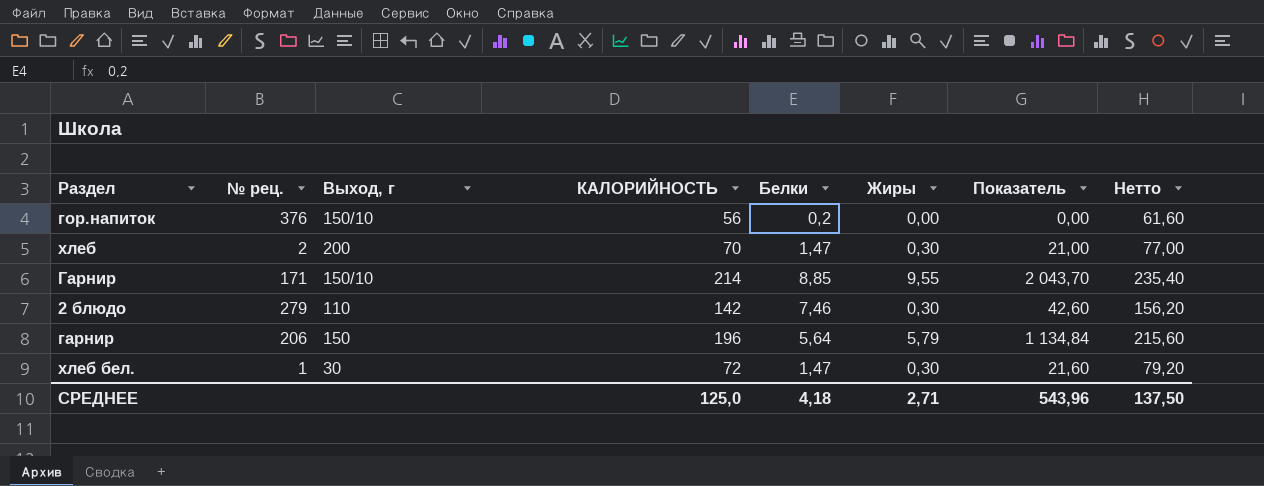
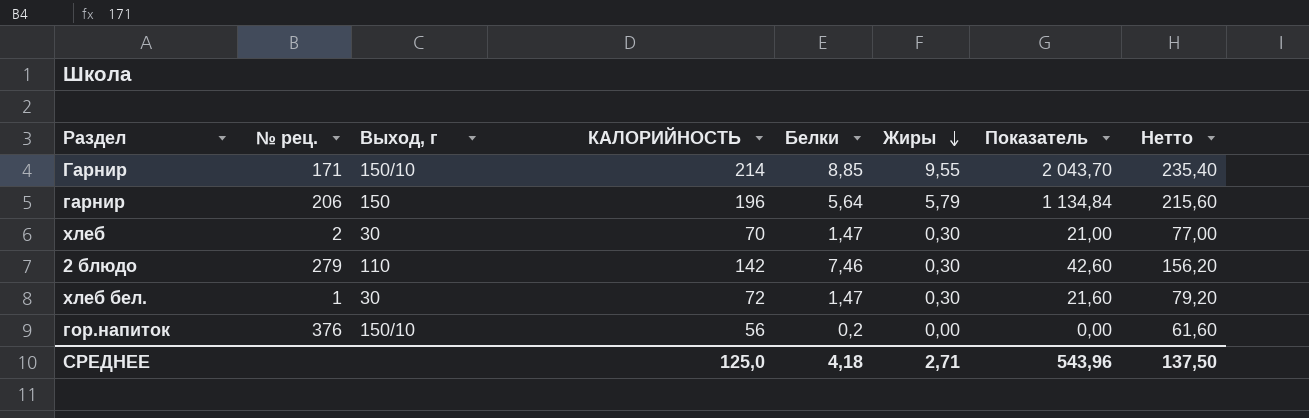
row order: none -> Жиры descending
хлеб | Выход, г: 200 -> 30

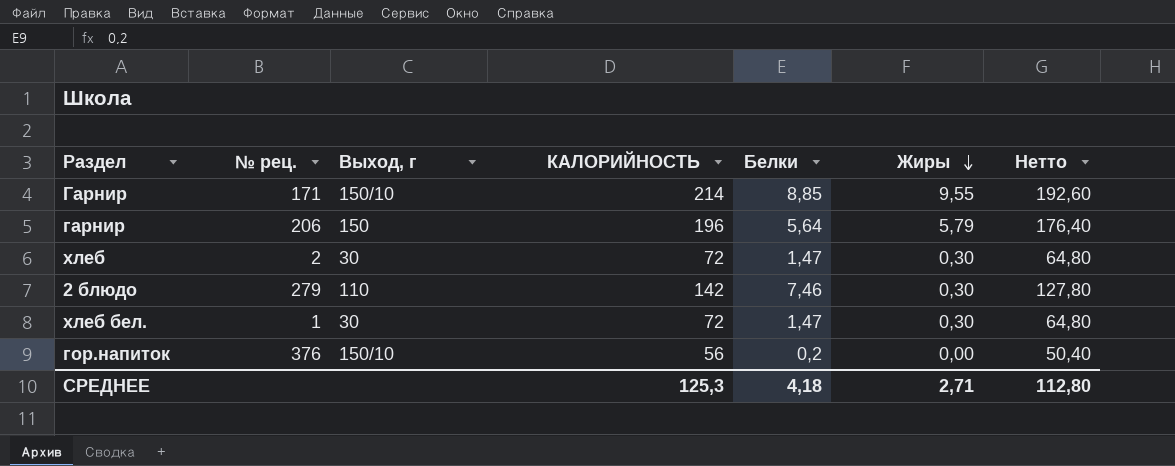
column Показатель | formula: [КАЛОРИЙНОСТЬ] * [Жиры] -> none
column Нетто | formula: [КАЛОРИЙНОСТЬ] * 1,1 -> [КАЛОРИЙНОСТЬ] * 0,9
хлеб | КАЛОРИЙНОСТЬ: 70 -> 72
СРЕДНЕЕ | КАЛОРИЙНОСТЬ: 125,0 -> 125,3
СРЕДНЕЕ | Нетто: 137,50 -> 112,80

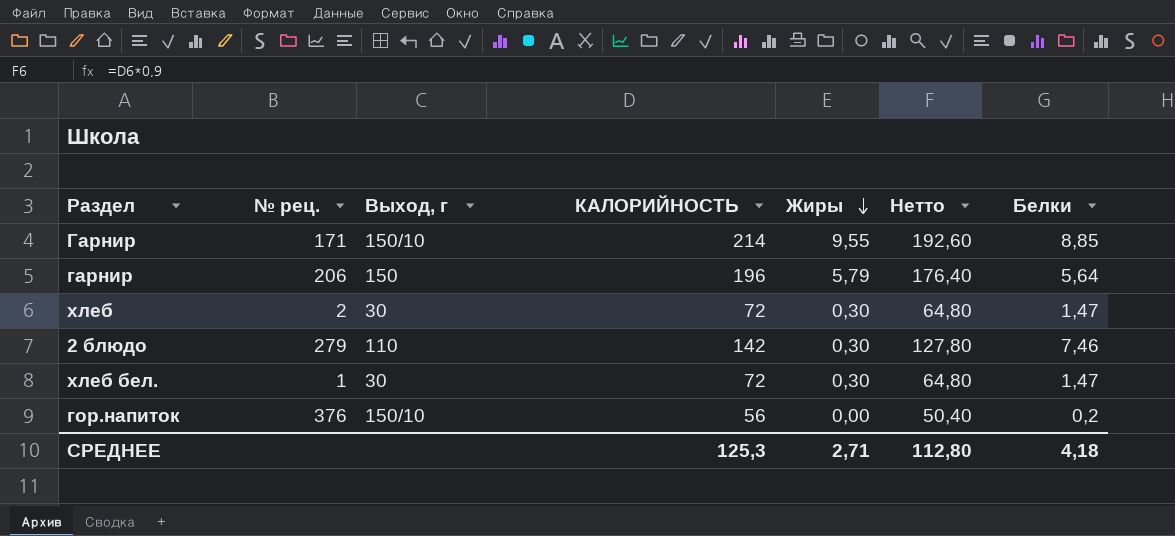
column Белки | position: 5 -> 7

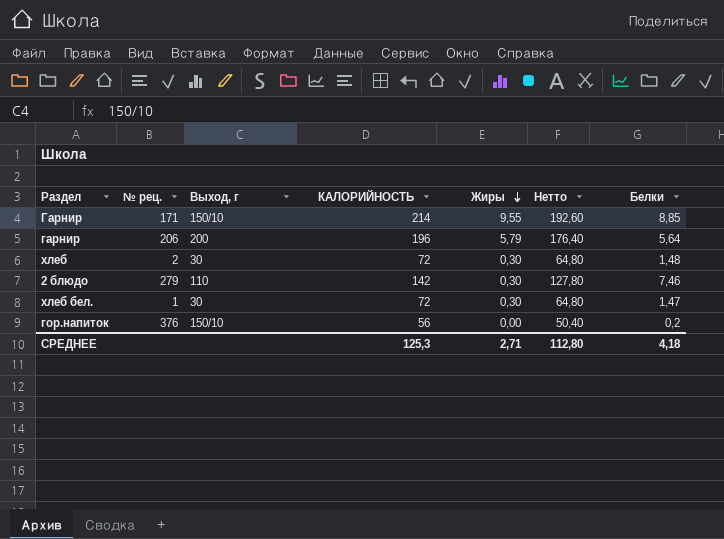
гарнир | Выход, г: 150 -> 200
хлеб | Белки: 1,47 -> 1,48

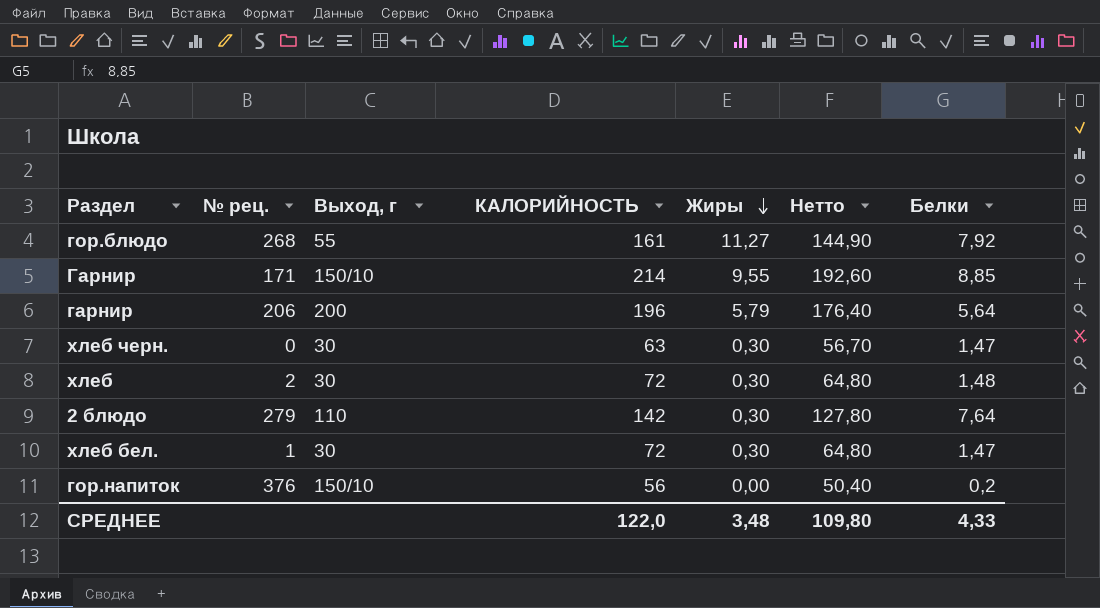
row гор.блюдо: none -> 268 | 55 | 161 | 11,27 | 144,90 | 7,92
row хлеб черн.: none -> 0 | 30 | 63 | 0,30 | 56,70 | 1,47
2 блюдо | Белки: 7,46 -> 7,64
СРЕДНЕЕ | КАЛОРИЙНОСТЬ: 125,3 -> 122,0
СРЕДНЕЕ | Жиры: 2,71 -> 3,48
СРЕДНЕЕ | Нетто: 112,80 -> 109,80
СРЕДНЕЕ | Белки: 4,18 -> 4,33

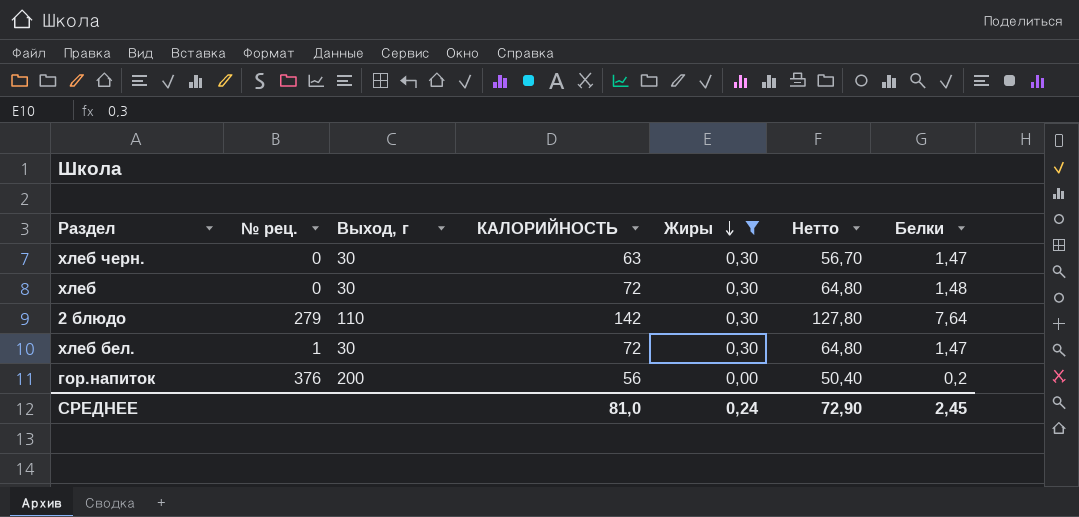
filter: none -> Жиры <= 0,30
хлеб | № рец.: 2 -> 0
гор.напиток | Выход, г: 150/10 -> 200
СРЕДНЕЕ | КАЛОРИЙНОСТЬ: 122,0 -> 81,0
СРЕДНЕЕ | Жиры: 3,48 -> 0,24
СРЕДНЕЕ | Нетто: 109,80 -> 72,90
СРЕДНЕЕ | Белки: 4,33 -> 2,45

